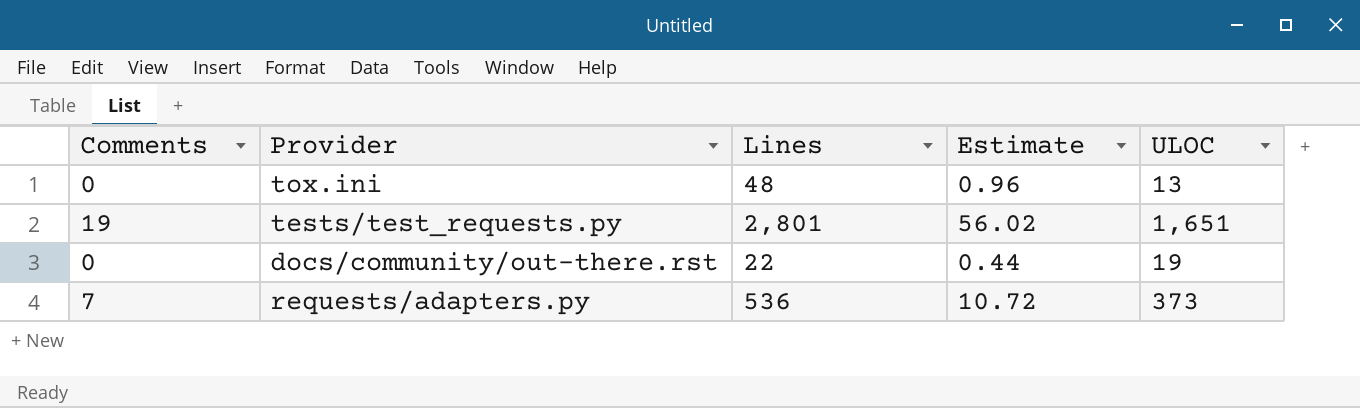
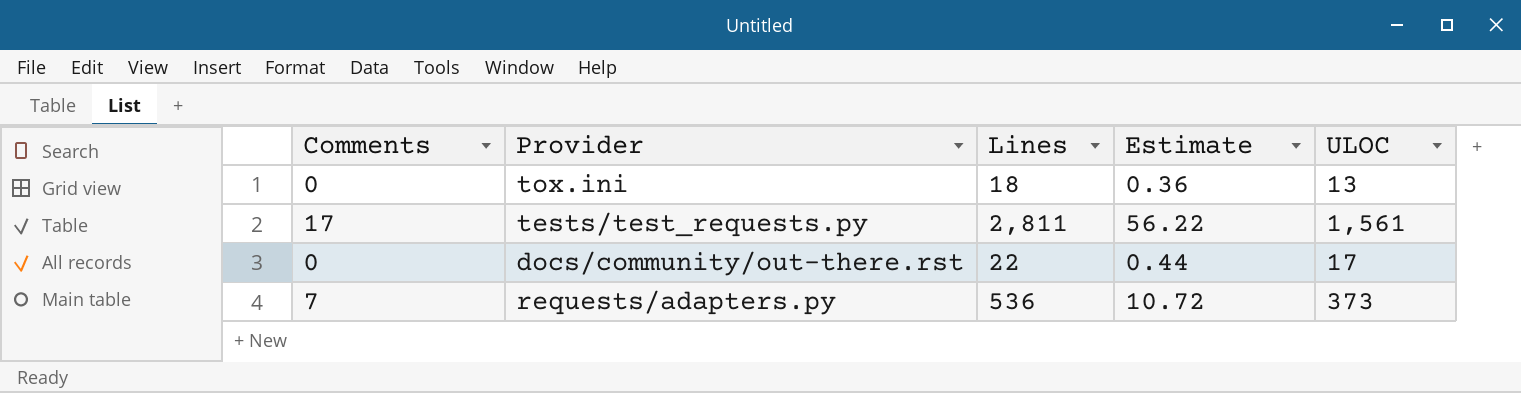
tox.ini | Lines: 48 -> 18
tox.ini | Estimate: 0.96 -> 0.36
tests/test_requests.py | Comments: 19 -> 17
tests/test_requests.py | Lines: 2,801 -> 2,811
tests/test_requests.py | Estimate: 56.02 -> 56.22
tests/test_requests.py | ULOC: 1,651 -> 1,561
docs/community/out-there.rst | ULOC: 19 -> 17

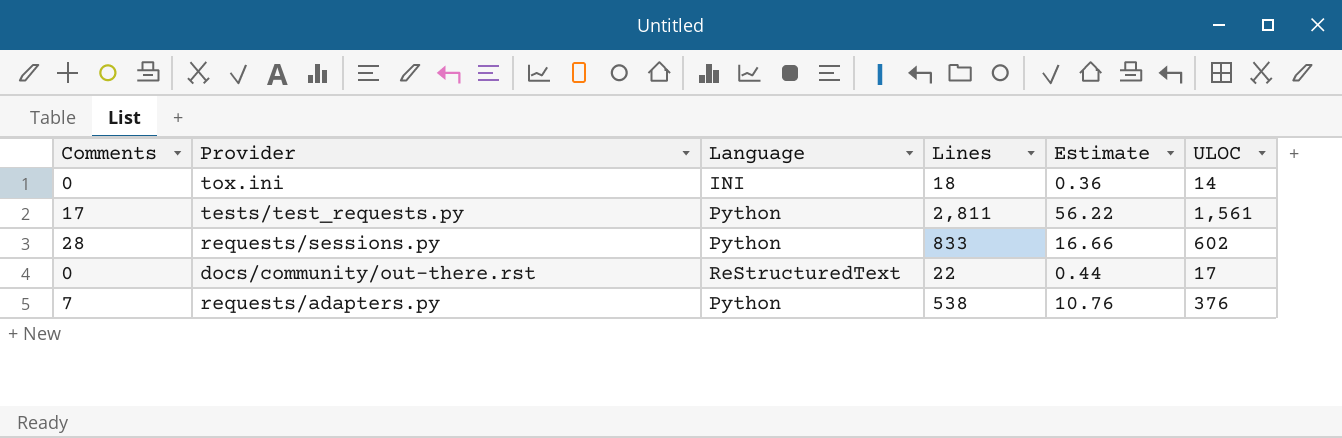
column Language | position: none -> 3
tox.ini | ULOC: 13 -> 14
row requests/sessions.py: none -> 28 | Python | 833 | 16.66 | 602
requests/adapters.py | Lines: 536 -> 538
requests/adapters.py | Estimate: 10.72 -> 10.76
requests/adapters.py | ULOC: 373 -> 376

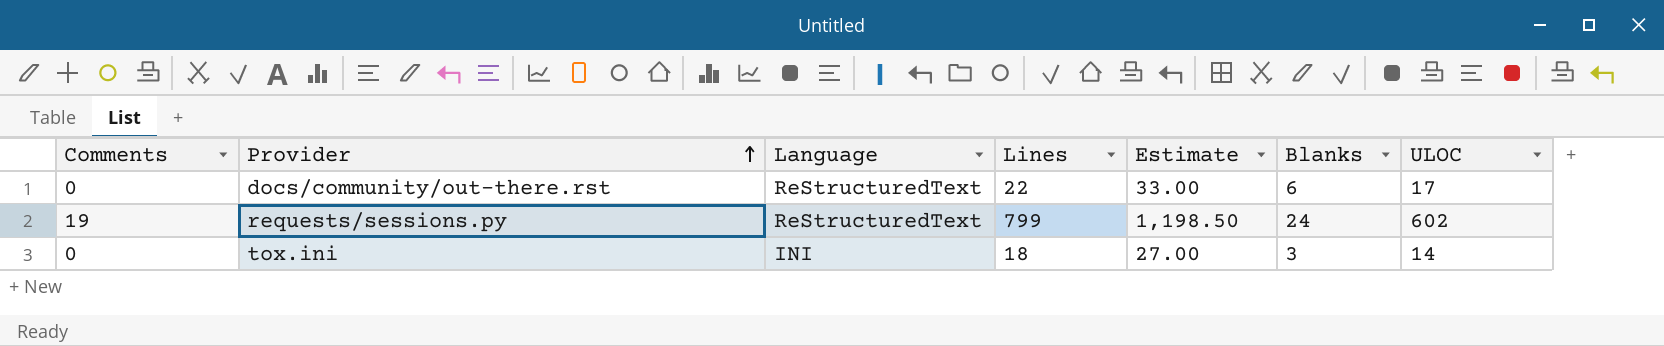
row order: none -> Provider ascending
column Estimate | formula: [Lines] * 0.02 -> [Lines] * 1.5
column Blanks | position: none -> 6
row tests/test_requests.py: 17 | Python | 2,811 | 56.22 | 1,561 -> none
row requests/adapters.py: 7 | Python | 538 | 10.76 | 376 -> none
requests/sessions.py | Comments: 28 -> 19
requests/sessions.py | Language: Python -> ReStructuredText
requests/sessions.py | Lines: 833 -> 799

